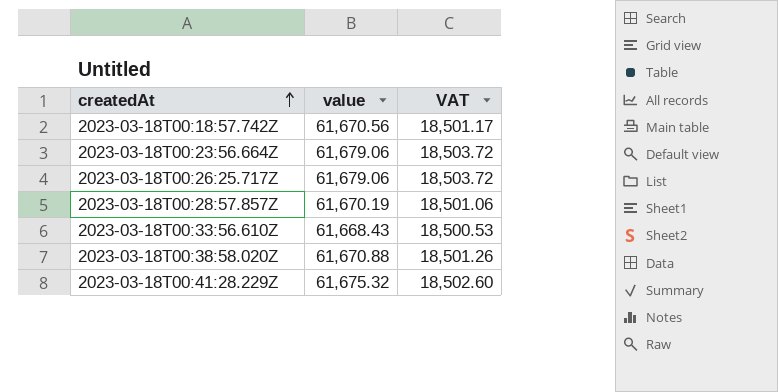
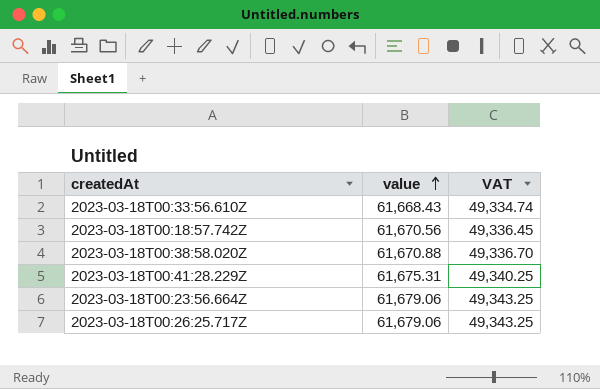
row order: createdAt ascending -> value ascending
column VAT | formula: [value] * 0.3 -> [value] * 0.8
row 2023-03-18T00:28:57.857Z: 61,670.19 | 18,501.06 -> none
2023-03-18T00:41:28.229Z | value: 61,675.32 -> 61,675.31

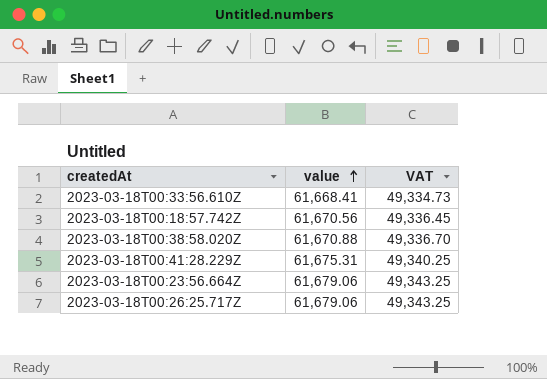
2023-03-18T00:33:56.610Z | value: 61,668.43 -> 61,668.41
2023-03-18T00:33:56.610Z | VAT: 49,334.74 -> 49,334.73

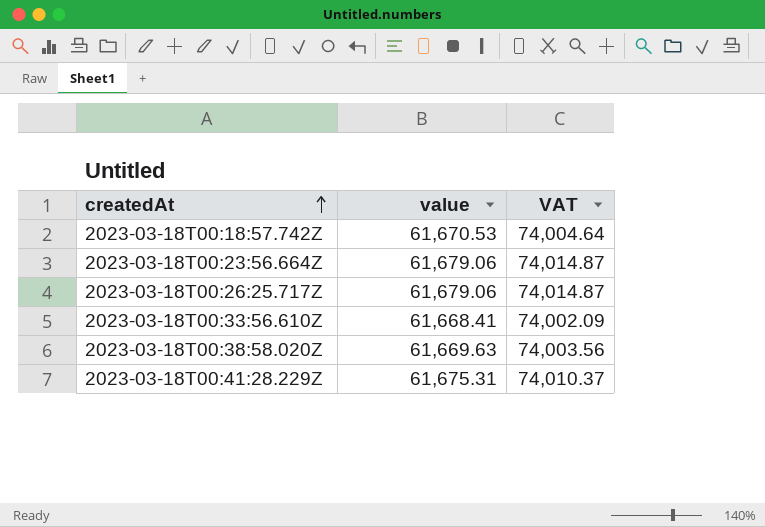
row order: value ascending -> createdAt ascending
column VAT | formula: [value] * 0.8 -> [value] * 1.2
2023-03-18T00:18:57.742Z | value: 61,670.56 -> 61,670.53
2023-03-18T00:38:58.020Z | value: 61,670.88 -> 61,669.63

